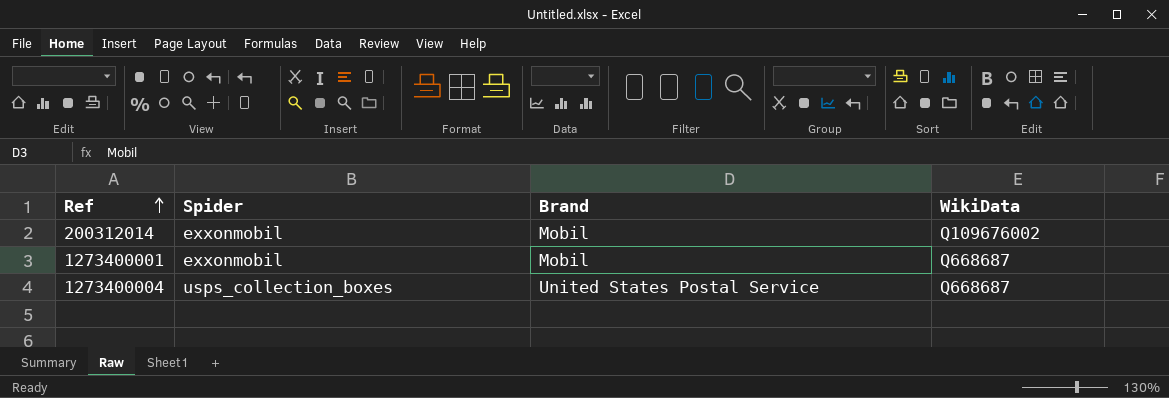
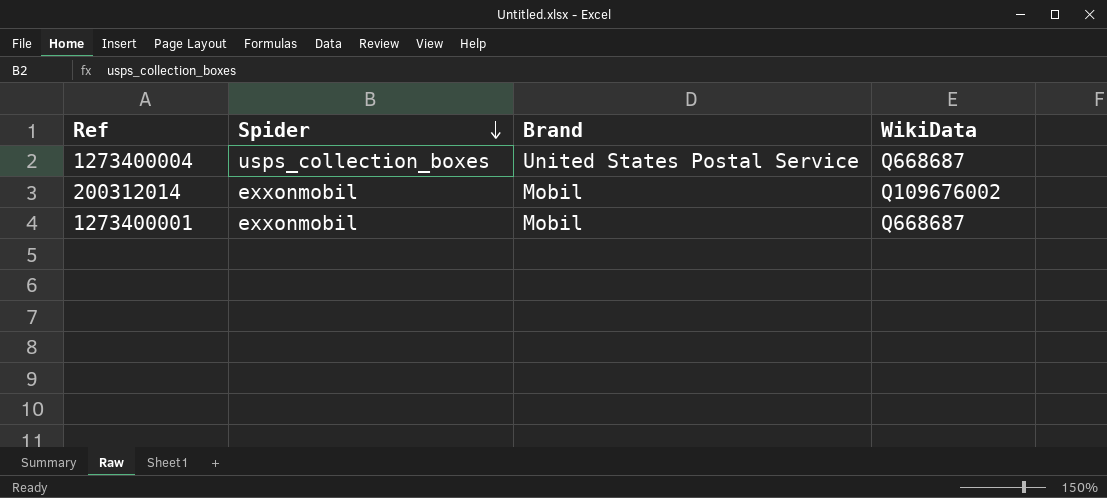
row order: Ref ascending -> Spider descending

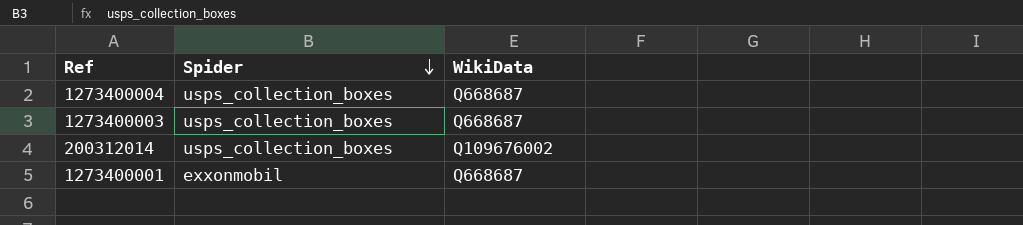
column Brand | position: 3 -> none
row 1273400003: none -> usps_collection_boxes | Q668687
200312014 | Spider: exxonmobil -> usps_collection_boxes

